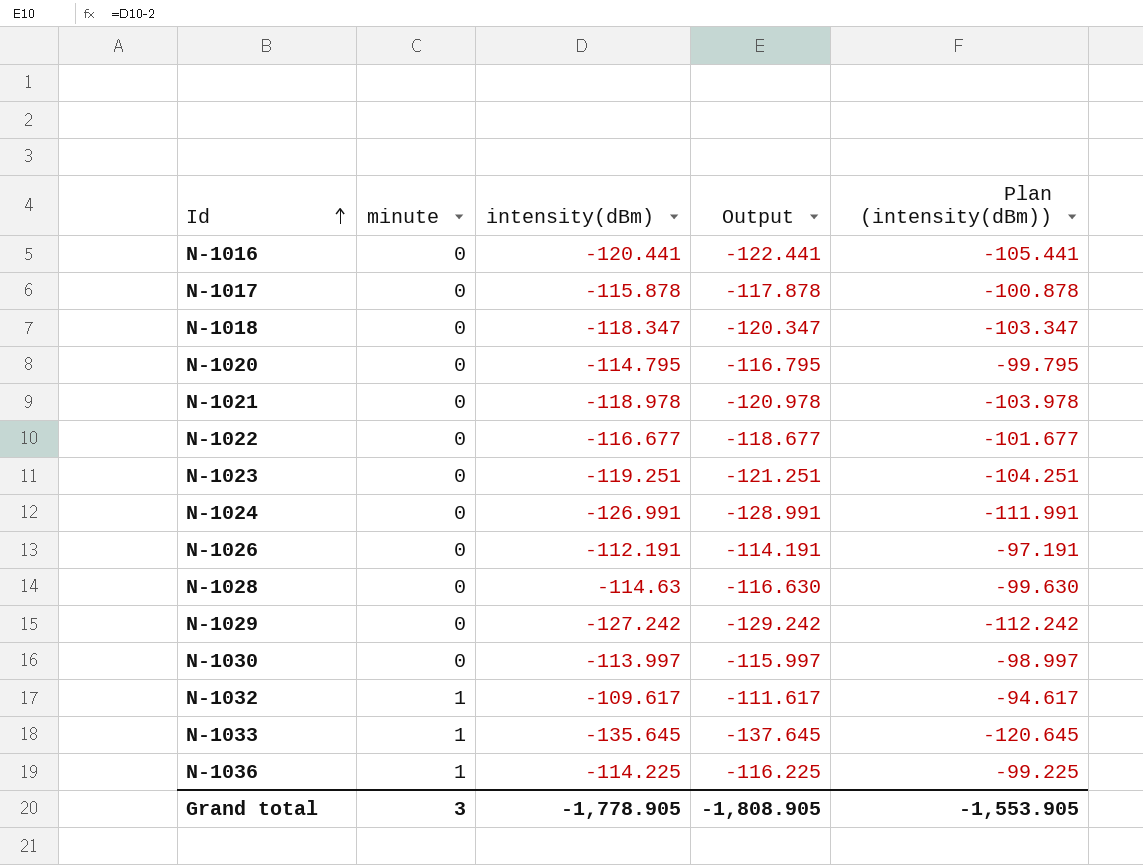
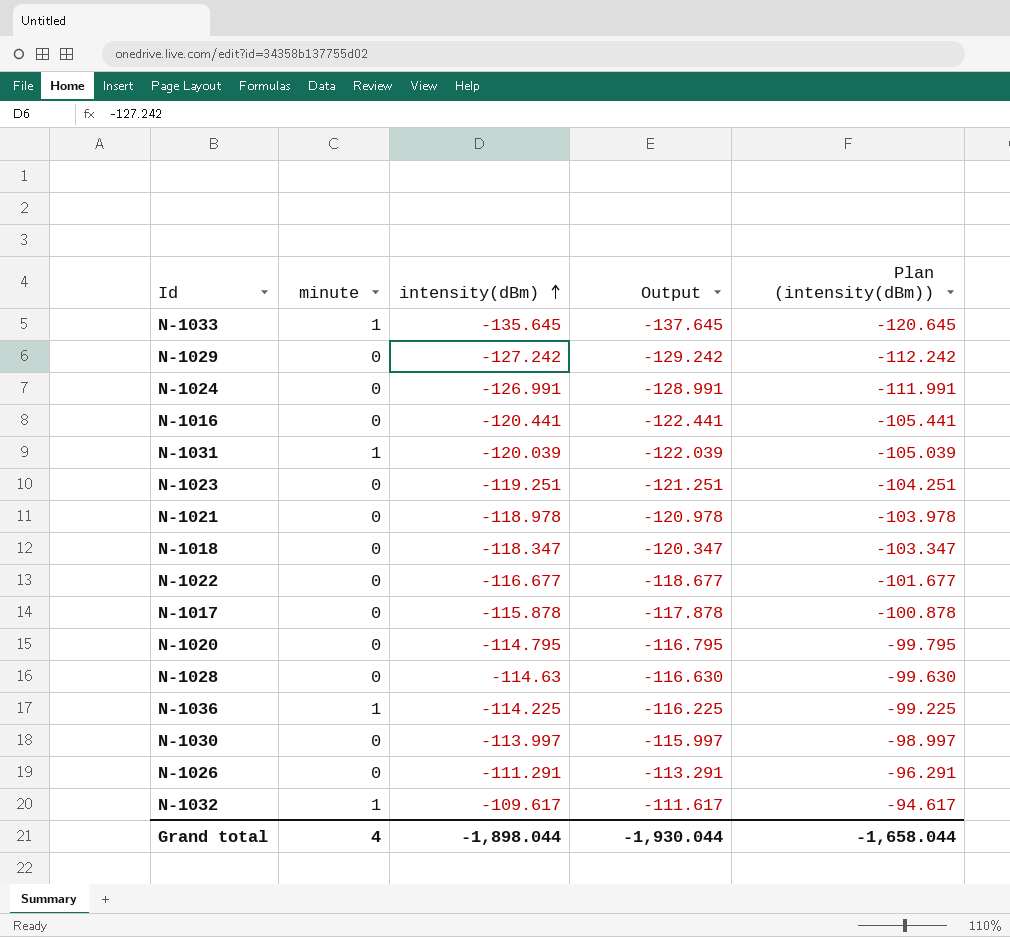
row order: Id ascending -> intensity(dBm) ascending
row N-1031: none -> 1 | -120.039 | -122.039 | -105.039
N-1026 | intensity(dBm): -112.191 -> -111.291
N-1026 | Output: -114.191 -> -113.291
N-1026 | Plan (intensity(dBm)): -97.191 -> -96.291
Grand total | minute: 3 -> 4
Grand total | intensity(dBm): -1,778.905 -> -1,898.044
Grand total | Output: -1,808.905 -> -1,930.044
Grand total | Plan (intensity(dBm)): -1,553.905 -> -1,658.044

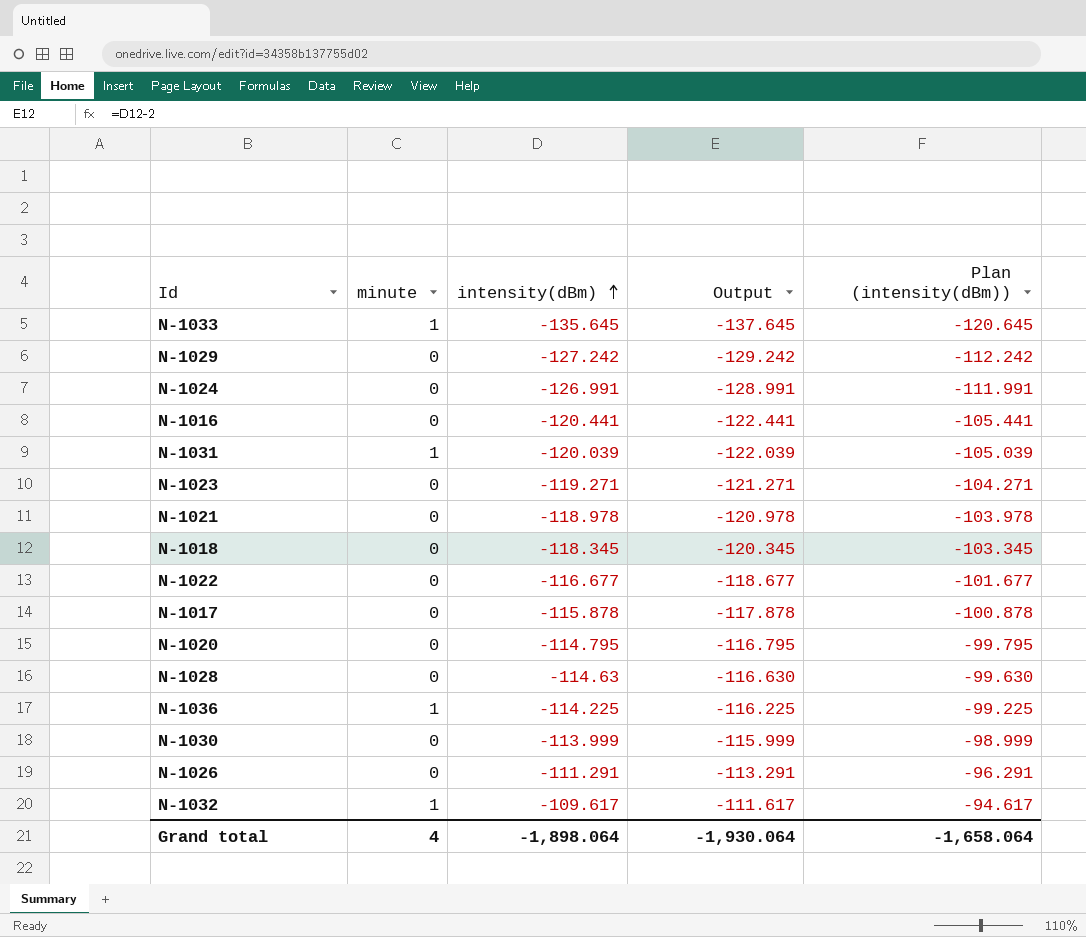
N-1023 | intensity(dBm): -119.251 -> -119.271
N-1023 | Output: -121.251 -> -121.271
N-1023 | Plan (intensity(dBm)): -104.251 -> -104.271
N-1018 | intensity(dBm): -118.347 -> -118.345
N-1018 | Output: -120.347 -> -120.345
N-1018 | Plan (intensity(dBm)): -103.347 -> -103.345
N-1030 | intensity(dBm): -113.997 -> -113.999
N-1030 | Output: -115.997 -> -115.999
N-1030 | Plan (intensity(dBm)): -98.997 -> -98.999
Grand total | intensity(dBm): -1,898.044 -> -1,898.064
Grand total | Output: -1,930.044 -> -1,930.064
Grand total | Plan (intensity(dBm)): -1,658.044 -> -1,658.064

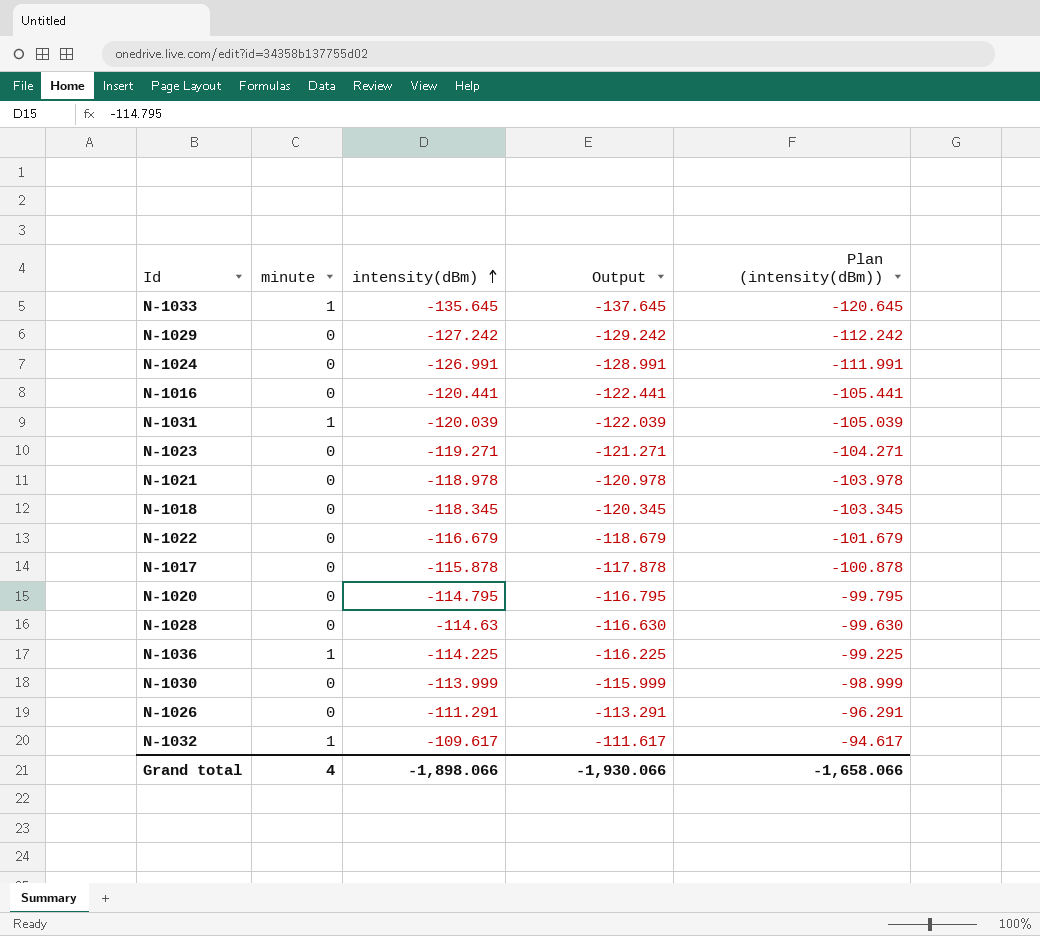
N-1022 | intensity(dBm): -116.677 -> -116.679
N-1022 | Output: -118.677 -> -118.679
N-1022 | Plan (intensity(dBm)): -101.677 -> -101.679
Grand total | intensity(dBm): -1,898.064 -> -1,898.066
Grand total | Output: -1,930.064 -> -1,930.066
Grand total | Plan (intensity(dBm)): -1,658.064 -> -1,658.066

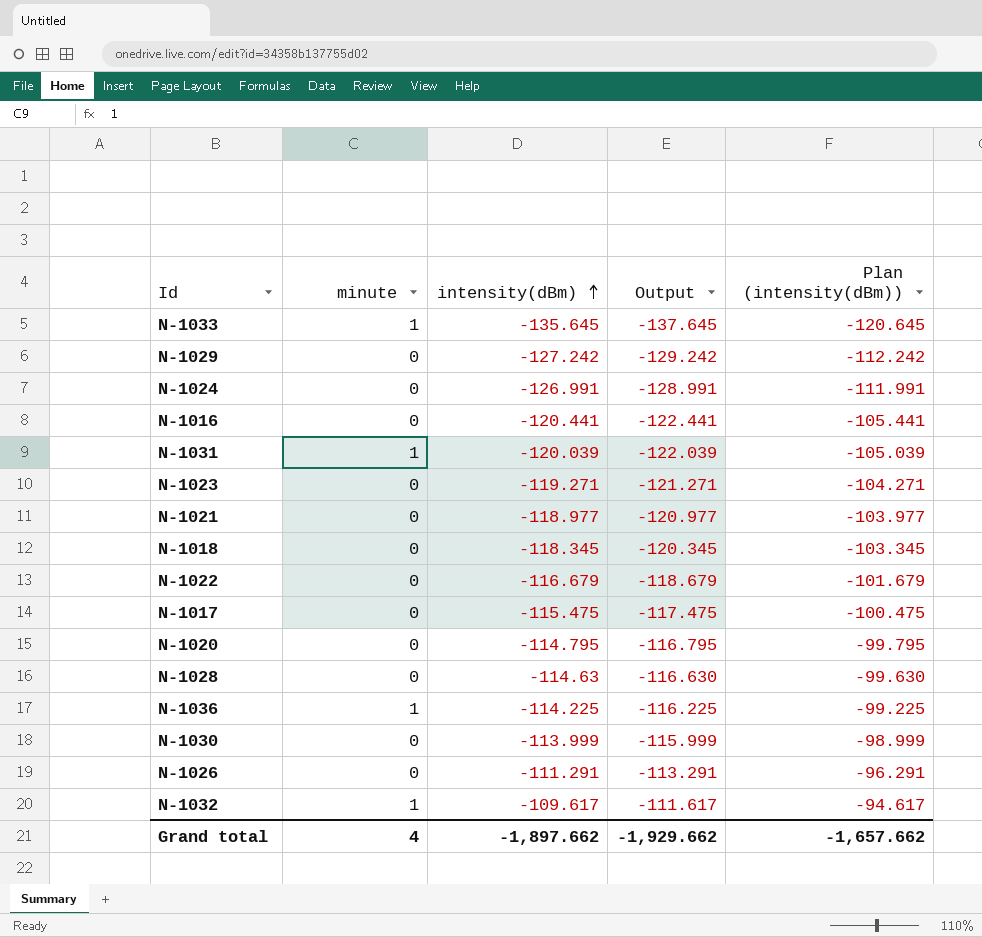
N-1021 | intensity(dBm): -118.978 -> -118.977
N-1021 | Output: -120.978 -> -120.977
N-1021 | Plan (intensity(dBm)): -103.978 -> -103.977
N-1017 | intensity(dBm): -115.878 -> -115.475
N-1017 | Output: -117.878 -> -117.475
N-1017 | Plan (intensity(dBm)): -100.878 -> -100.475
Grand total | intensity(dBm): -1,898.066 -> -1,897.662
Grand total | Output: -1,930.066 -> -1,929.662
Grand total | Plan (intensity(dBm)): -1,658.066 -> -1,657.662

